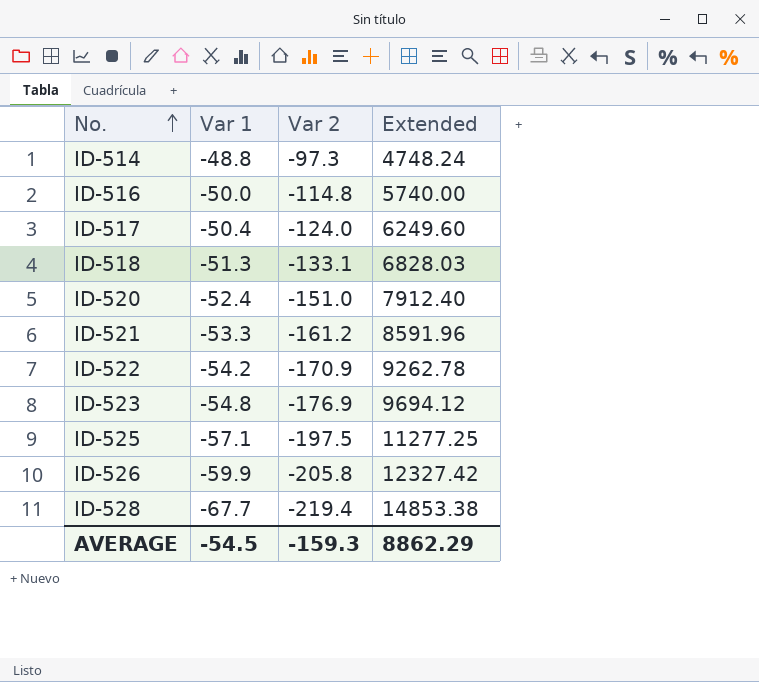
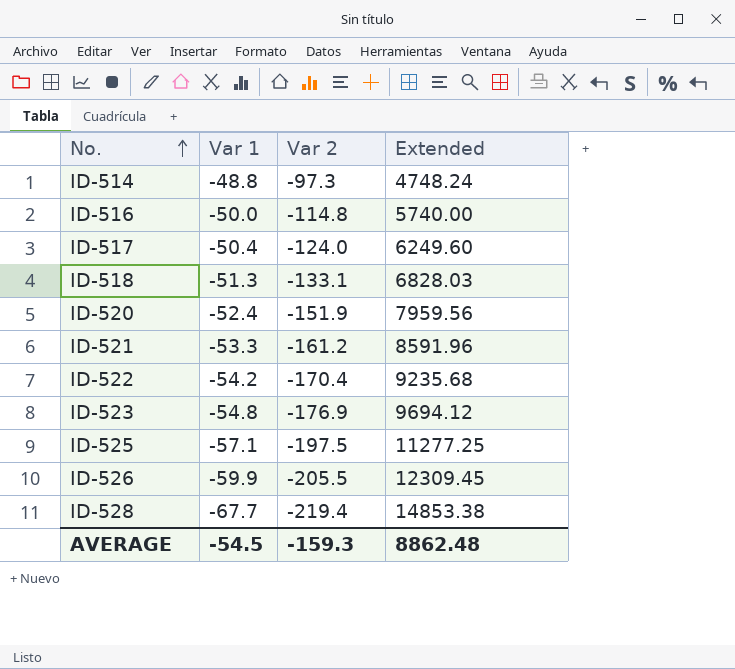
ID-520 | Var 2: -151.0 -> -151.9
ID-520 | Extended: 7912.40 -> 7959.56
ID-522 | Var 2: -170.9 -> -170.4
ID-522 | Extended: 9262.78 -> 9235.68
ID-526 | Var 2: -205.8 -> -205.5
ID-526 | Extended: 12327.42 -> 12309.45
AVERAGE | Extended: 8862.29 -> 8862.48

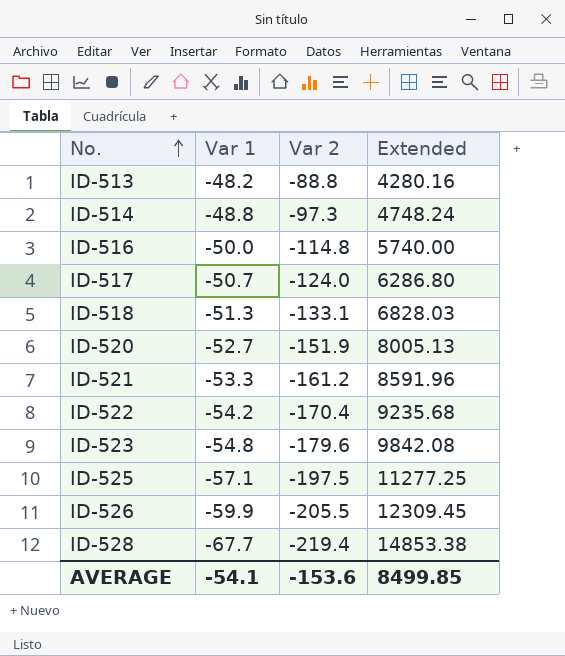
row ID-513: none -> -48.2 | -88.8 | 4280.16
ID-517 | Var 1: -50.4 -> -50.7
ID-517 | Extended: 6249.60 -> 6286.80
ID-520 | Var 1: -52.4 -> -52.7
ID-520 | Extended: 7959.56 -> 8005.13
ID-523 | Var 2: -176.9 -> -179.6
ID-523 | Extended: 9694.12 -> 9842.08
AVERAGE | Var 1: -54.5 -> -54.1
AVERAGE | Var 2: -159.3 -> -153.6
AVERAGE | Extended: 8862.48 -> 8499.85

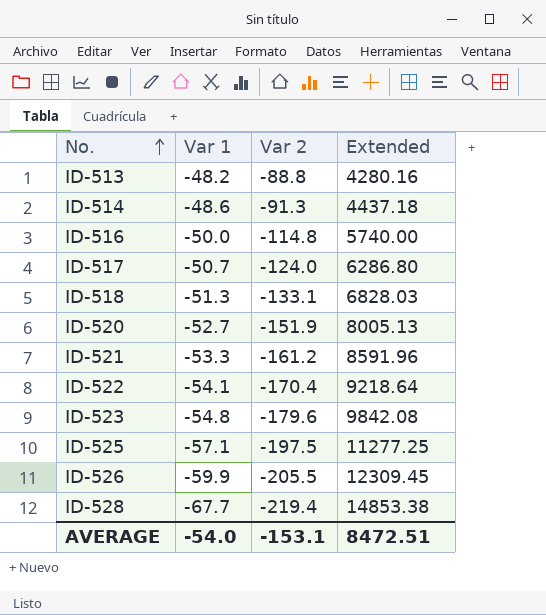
ID-514 | Var 1: -48.8 -> -48.6
ID-514 | Var 2: -97.3 -> -91.3
ID-514 | Extended: 4748.24 -> 4437.18
ID-522 | Var 1: -54.2 -> -54.1
ID-522 | Extended: 9235.68 -> 9218.64
AVERAGE | Var 1: -54.1 -> -54.0
AVERAGE | Var 2: -153.6 -> -153.1
AVERAGE | Extended: 8499.85 -> 8472.51

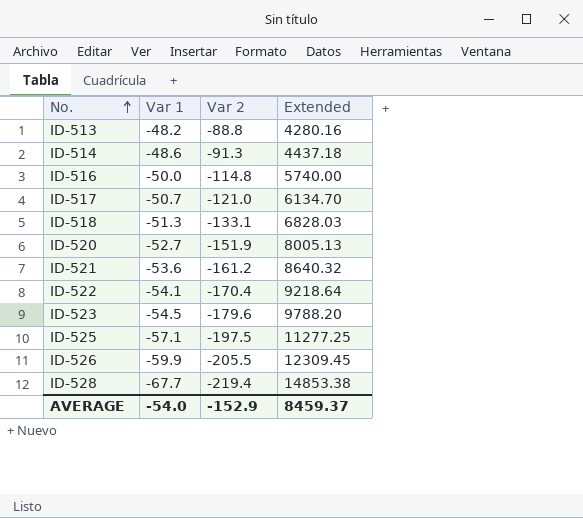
ID-517 | Var 2: -124.0 -> -121.0
ID-517 | Extended: 6286.80 -> 6134.70
ID-521 | Var 1: -53.3 -> -53.6
ID-521 | Extended: 8591.96 -> 8640.32
ID-523 | Var 1: -54.8 -> -54.5
ID-523 | Extended: 9842.08 -> 9788.20
AVERAGE | Var 2: -153.1 -> -152.9
AVERAGE | Extended: 8472.51 -> 8459.37

